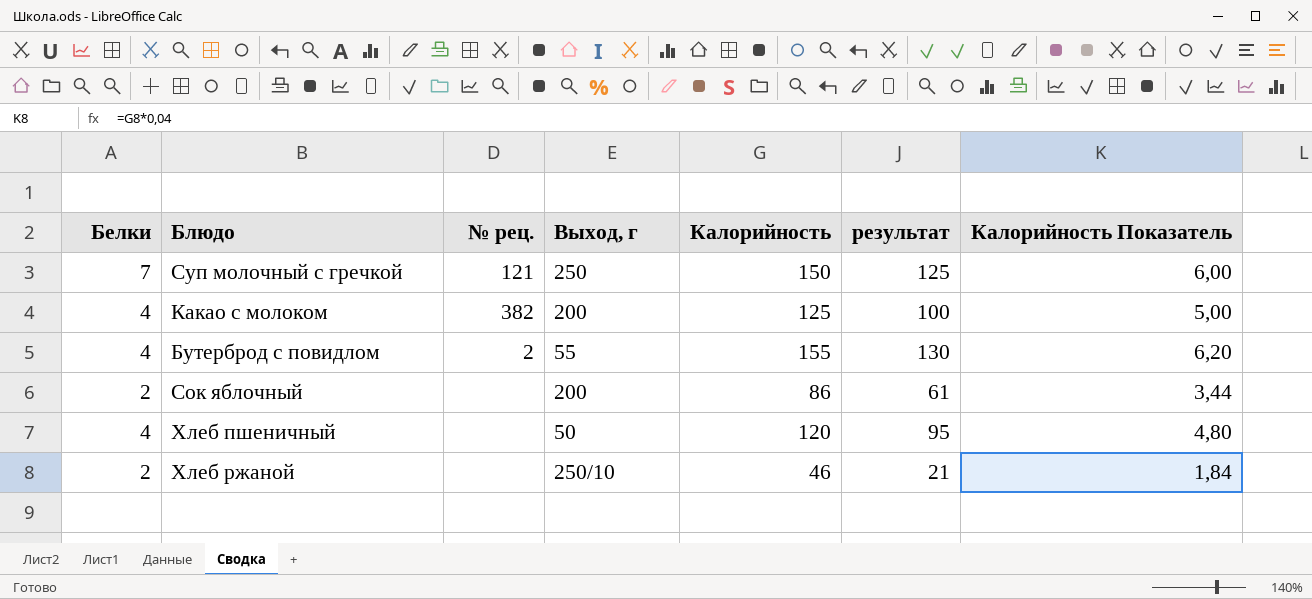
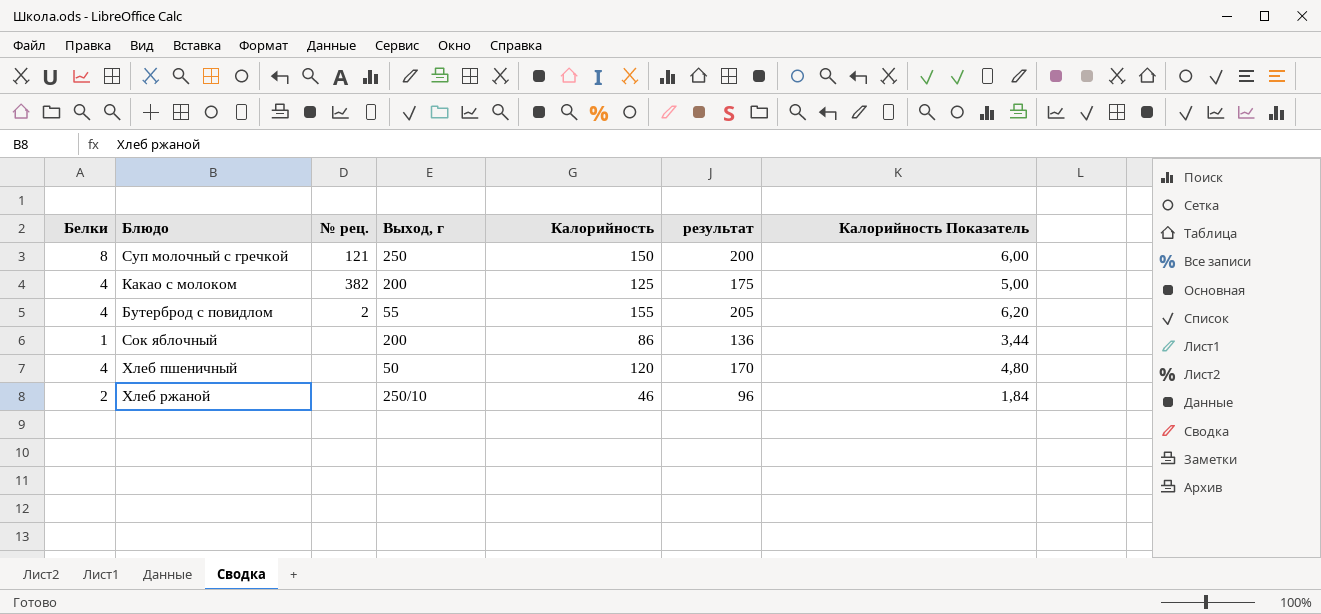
column результат | formula: [Калорийность] - 25 -> [Калорийность] + 50
Суп молочный с гречкой | Белки: 7 -> 8
Сок яблочный | Белки: 2 -> 1

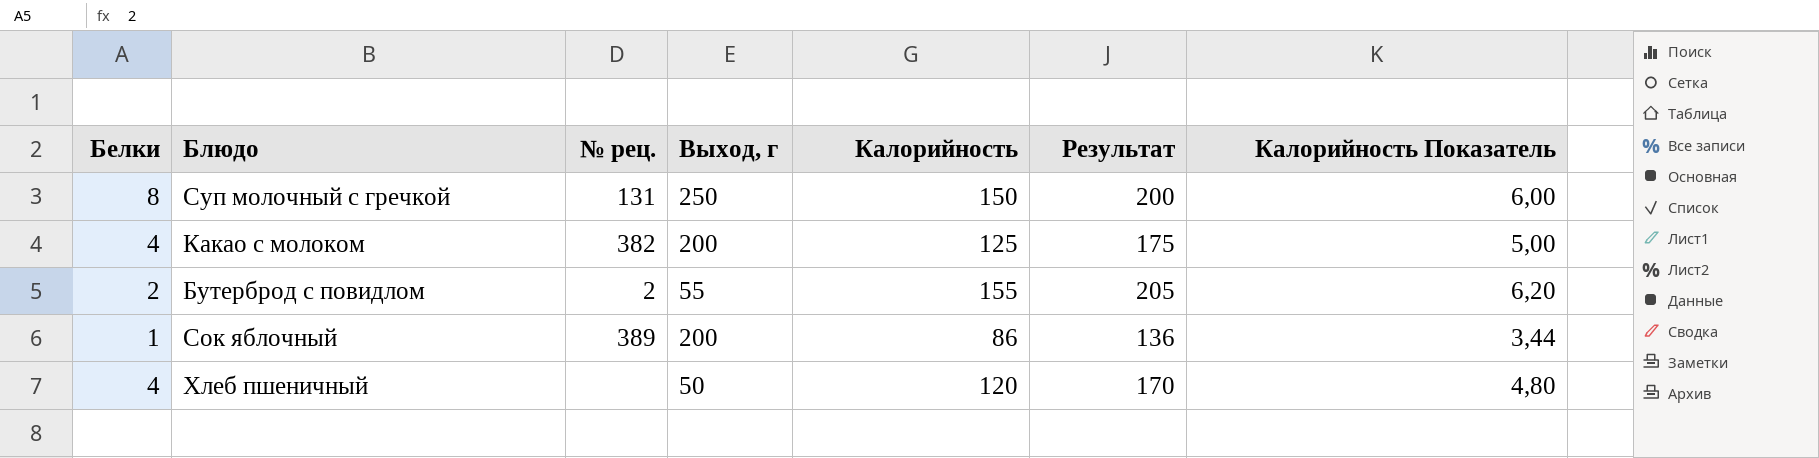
column name: результат -> Результат
row Хлеб ржаной: 2 | none | 250/10 | 46 | 96 | 1,84 -> none
Суп молочный с гречкой | № рец.: 121 -> 131
Бутерброд с повидлом | Белки: 4 -> 2
Сок яблочный | № рец.: none -> 389

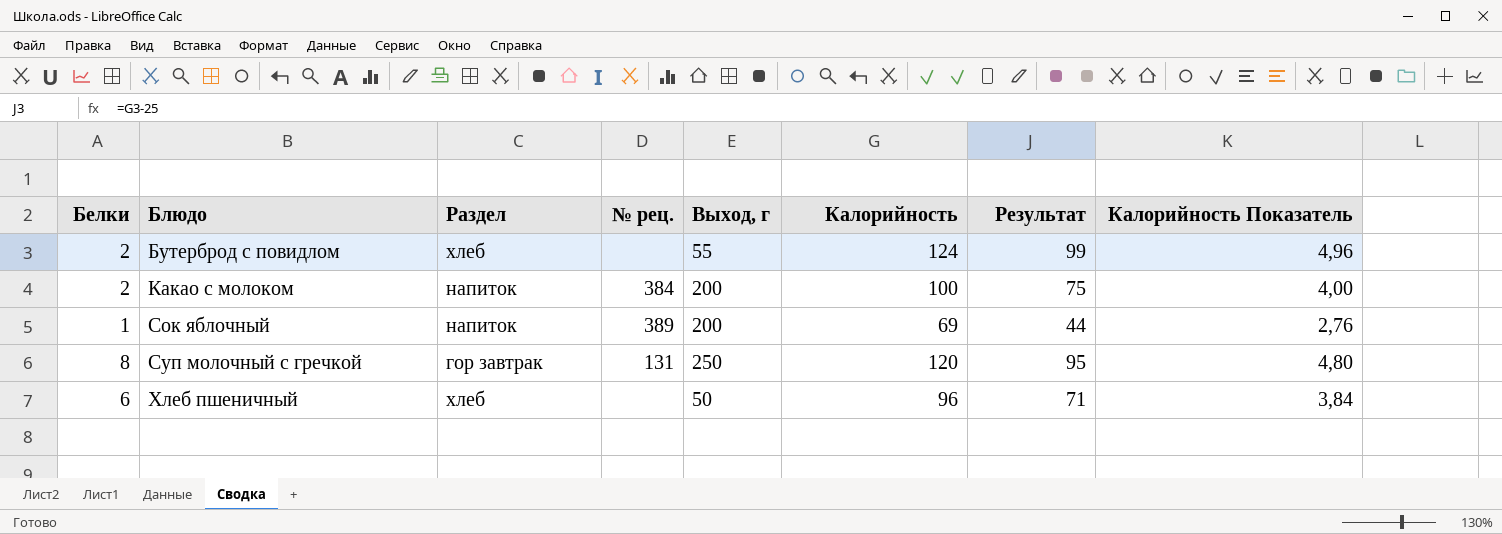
row order: none -> Блюдо ascending
column Раздел | position: none -> 3
column Результат | formula: [Калорийность] + 50 -> [Калорийность] - 25
Бутерброд с повидлом | № рец.: 2 -> none
Бутерброд с повидлом | Калорийность: 155 -> 124
Бутерброд с повидлом | Калорийность Показатель: 6,20 -> 4,96
Какао с молоком | Белки: 4 -> 2
Какао с молоком | № рец.: 382 -> 384
Какао с молоком | Калорийность: 125 -> 100
Какао с молоком | Калорийность Показатель: 5,00 -> 4,00
Сок яблочный | Калорийность: 86 -> 69
Сок яблочный | Калорийность Показатель: 3,44 -> 2,76
Суп молочный с гречкой | Калорийность: 150 -> 120
Суп молочный с гречкой | Калорийность Показатель: 6,00 -> 4,80
Хлеб пшеничный | Белки: 4 -> 6
Хлеб пшеничный | Калорийность: 120 -> 96
Хлеб пшеничный | Калорийность Показатель: 4,80 -> 3,84

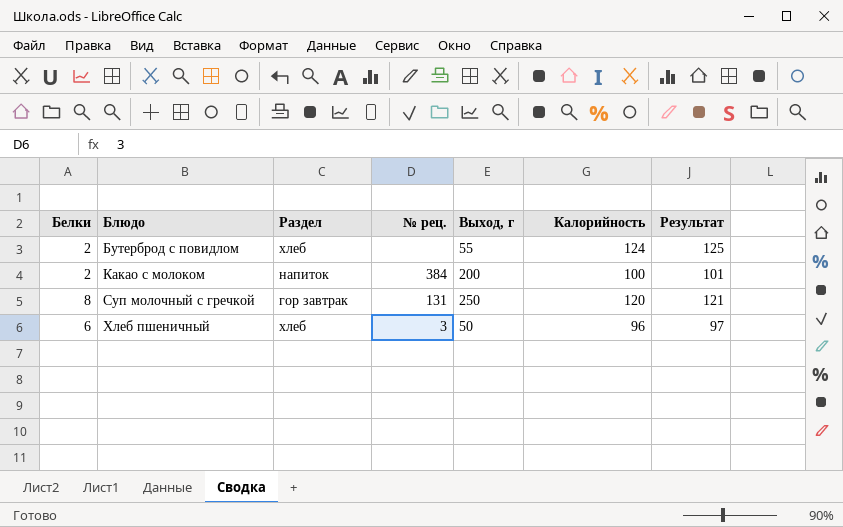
column Калорийность Показатель | formula: [Калорийность] * 0,04 -> none
column Результат | formula: [Калорийность] - 25 -> [Калорийность] + 1
row Сок яблочный: 1 | напиток | 389 | 200 | 69 | 44 | 2,76 -> none
Хлеб пшеничный | № рец.: none -> 3

